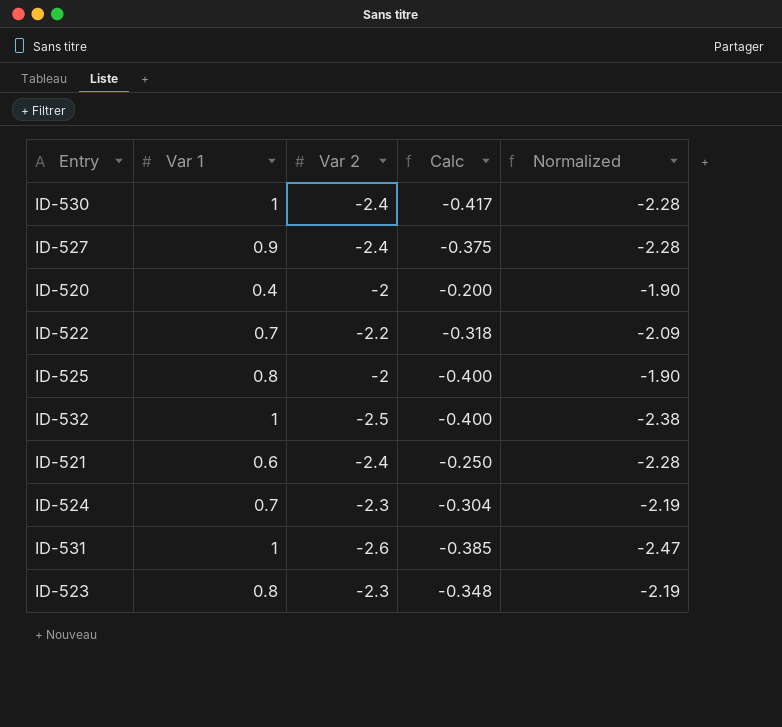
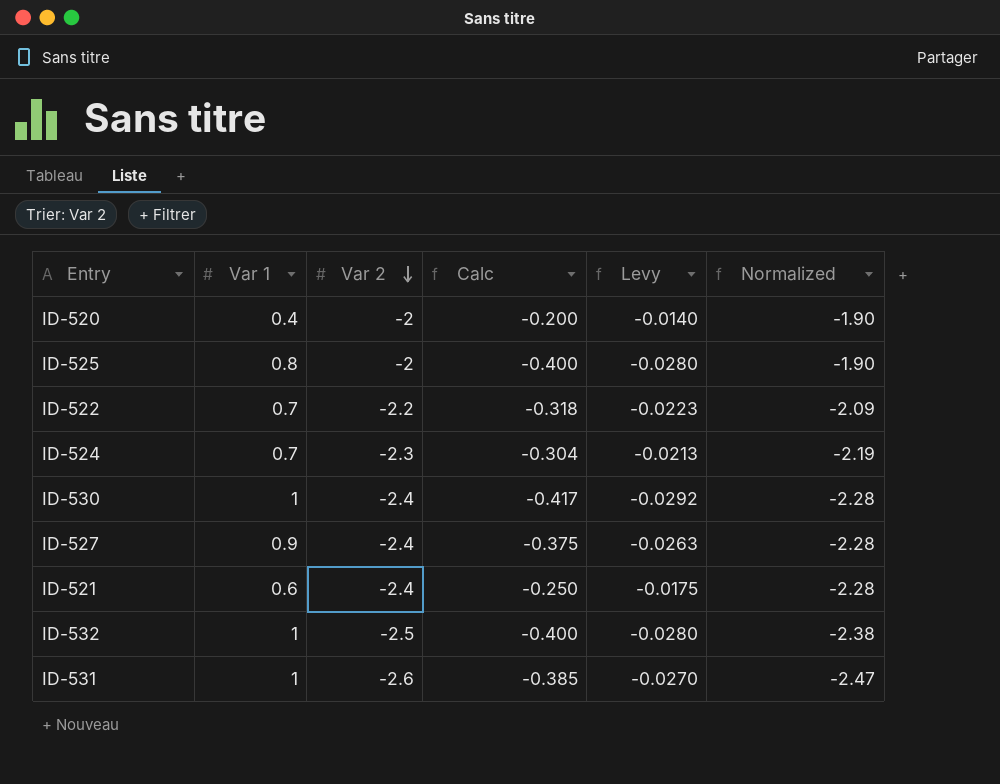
row order: none -> Var 2 descending
column Levy | formula: none -> [Calc] * 0.07
row ID-523: 0.8 | -2.3 | -0.348 | -2.19 -> none

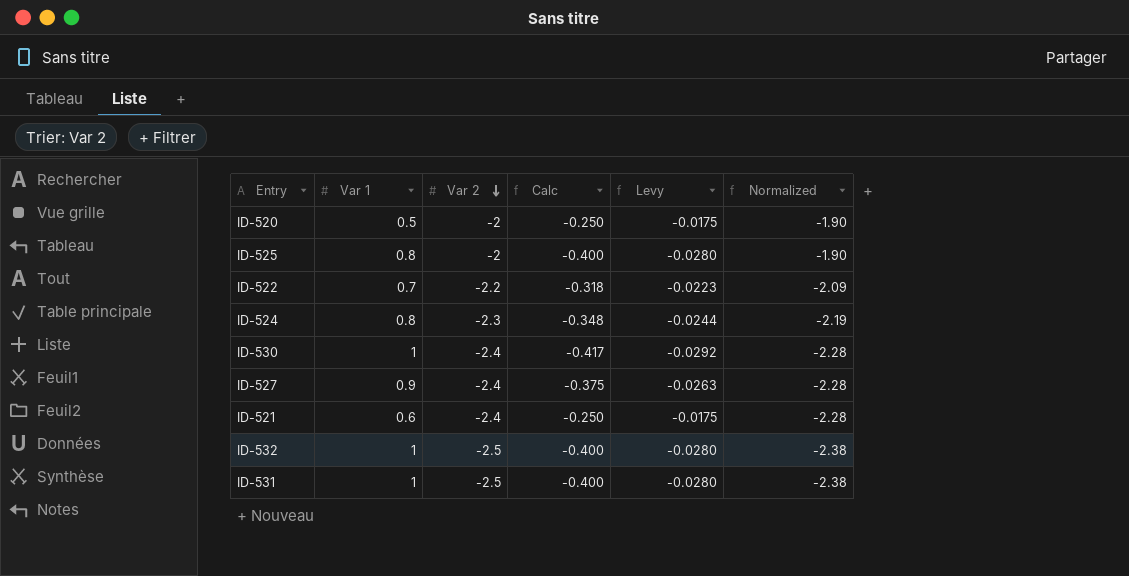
ID-520 | Var 1: 0.4 -> 0.5
ID-520 | Calc: -0.200 -> -0.250
ID-520 | Levy: -0.0140 -> -0.0175
ID-524 | Var 1: 0.7 -> 0.8
ID-524 | Calc: -0.304 -> -0.348
ID-524 | Levy: -0.0213 -> -0.0244
ID-531 | Var 2: -2.6 -> -2.5
ID-531 | Calc: -0.385 -> -0.400
ID-531 | Levy: -0.0270 -> -0.0280
ID-531 | Normalized: -2.47 -> -2.38

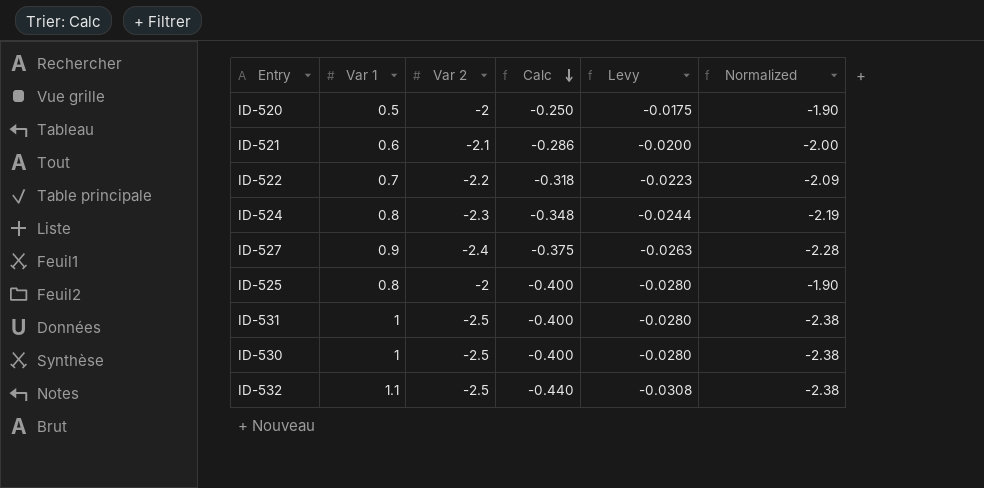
row order: Var 2 descending -> Calc descending
ID-521 | Var 2: -2.4 -> -2.1
ID-521 | Calc: -0.250 -> -0.286
ID-521 | Levy: -0.0175 -> -0.0200
ID-521 | Normalized: -2.28 -> -2.00
ID-530 | Var 2: -2.4 -> -2.5
ID-530 | Calc: -0.417 -> -0.400
ID-530 | Levy: -0.0292 -> -0.0280
ID-530 | Normalized: -2.28 -> -2.38
ID-532 | Var 1: 1 -> 1.1
ID-532 | Calc: -0.400 -> -0.440
ID-532 | Levy: -0.0280 -> -0.0308

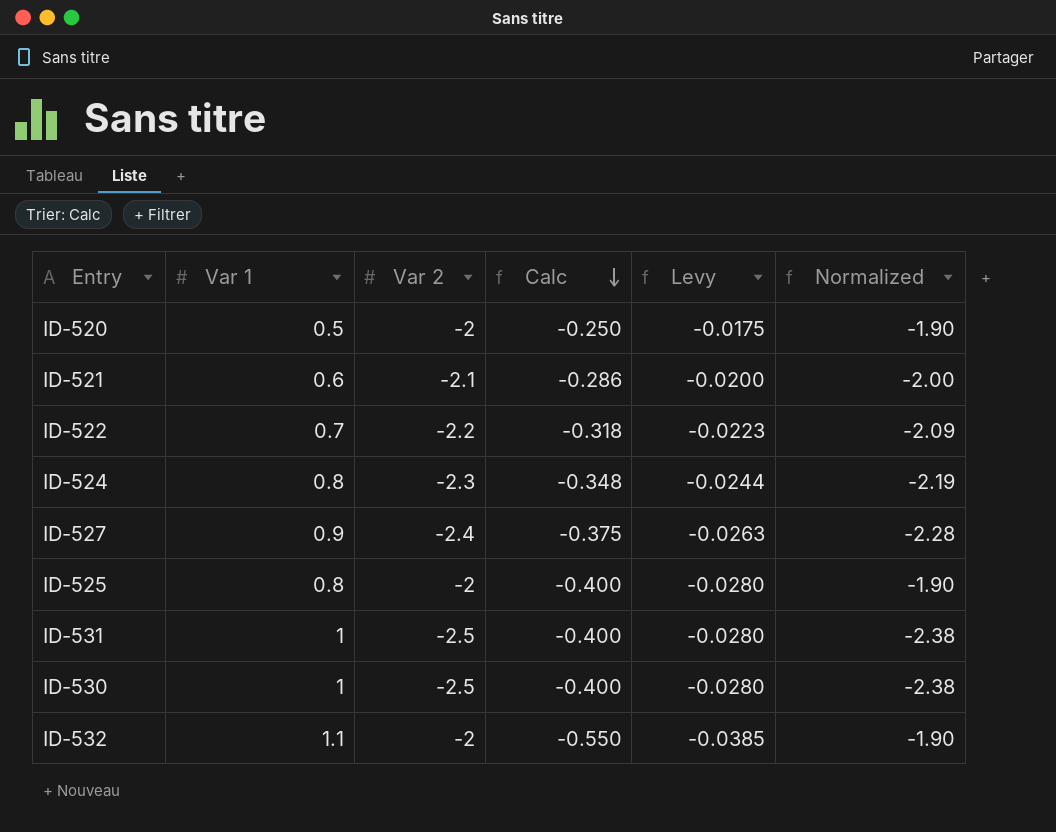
ID-532 | Var 2: -2.5 -> -2
ID-532 | Calc: -0.440 -> -0.550
ID-532 | Levy: -0.0308 -> -0.0385
ID-532 | Normalized: -2.38 -> -1.90

